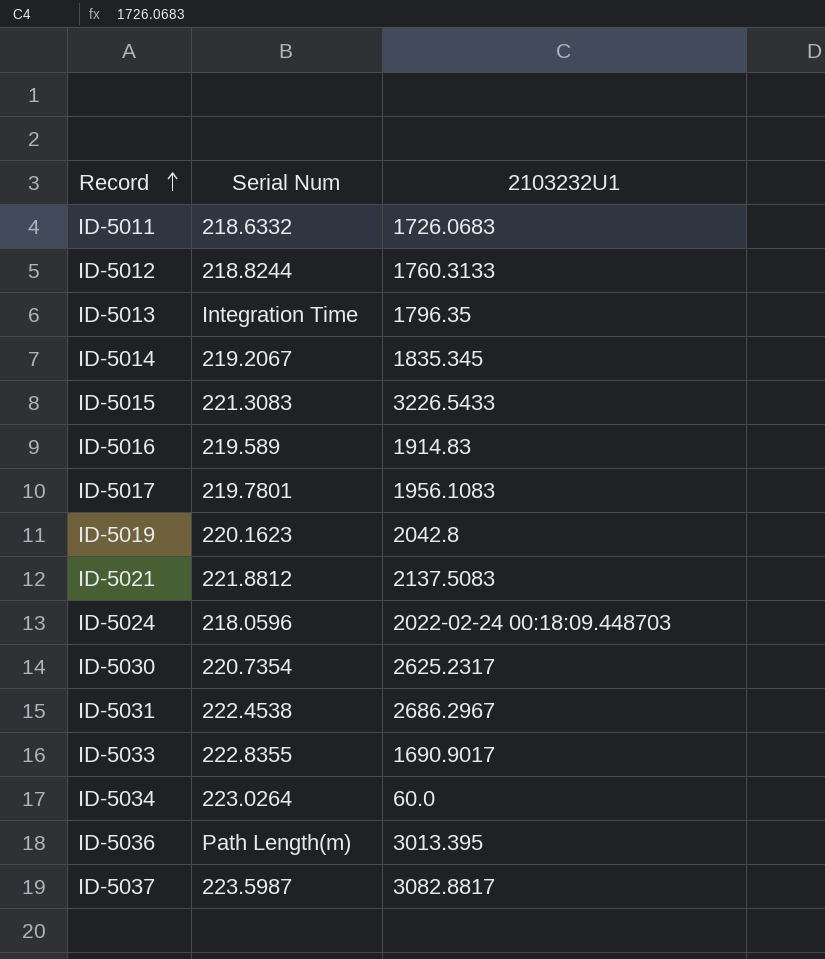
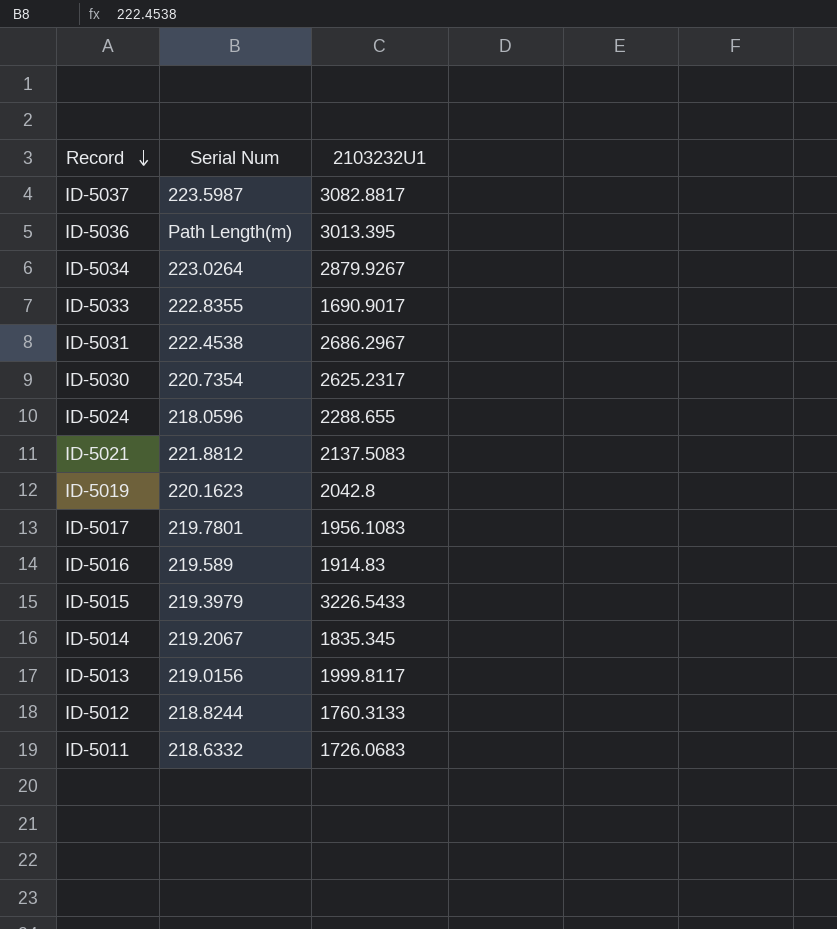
row order: Record ascending -> Record descending
ID-5034 | 2103232U1: 60.0 -> 2879.9267
ID-5024 | 2103232U1: 2022-02-24 00:18:09.448703 -> 2288.655
ID-5015 | Serial Num: 221.3083 -> 219.3979
ID-5013 | Serial Num: Integration Time -> 219.0156
ID-5013 | 2103232U1: 1796.35 -> 1999.8117

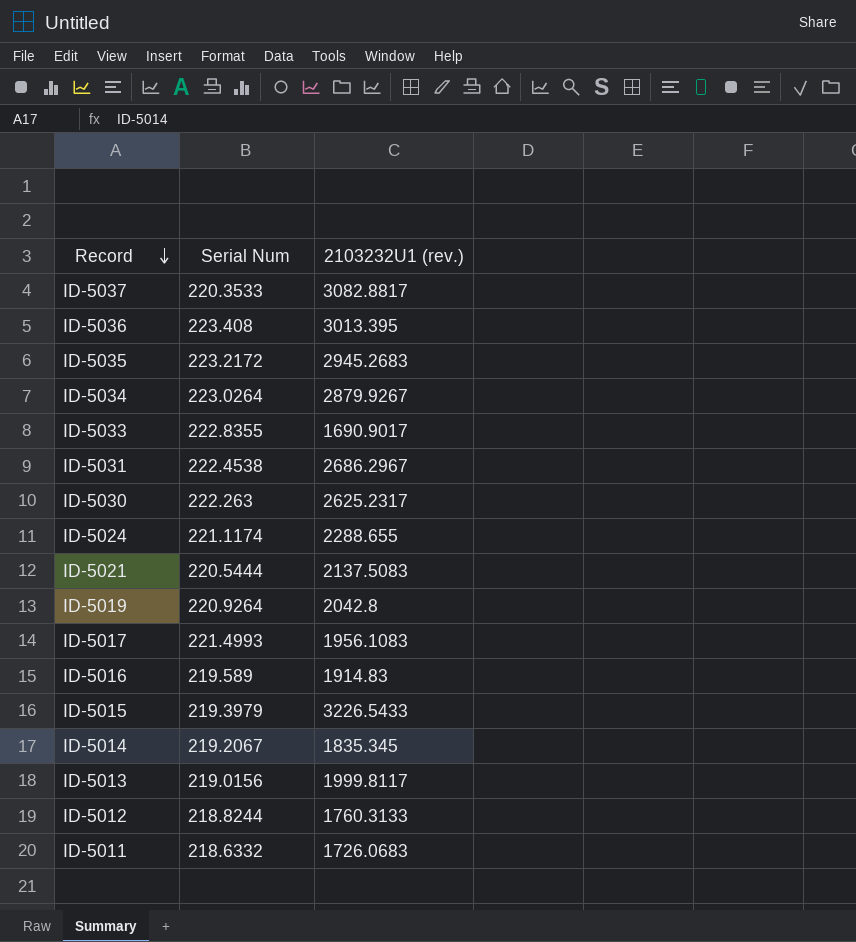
column name: 2103232U1 -> 2103232U1 (rev.)
ID-5037 | Serial Num: 223.5987 -> 220.3533
ID-5036 | Serial Num: Path Length(m) -> 223.408
row ID-5035: none -> 223.2172 | 2945.2683
ID-5030 | Serial Num: 220.7354 -> 222.263
ID-5024 | Serial Num: 218.0596 -> 221.1174
ID-5021 | Serial Num: 221.8812 -> 220.5444
ID-5019 | Serial Num: 220.1623 -> 220.9264
ID-5017 | Serial Num: 219.7801 -> 221.4993

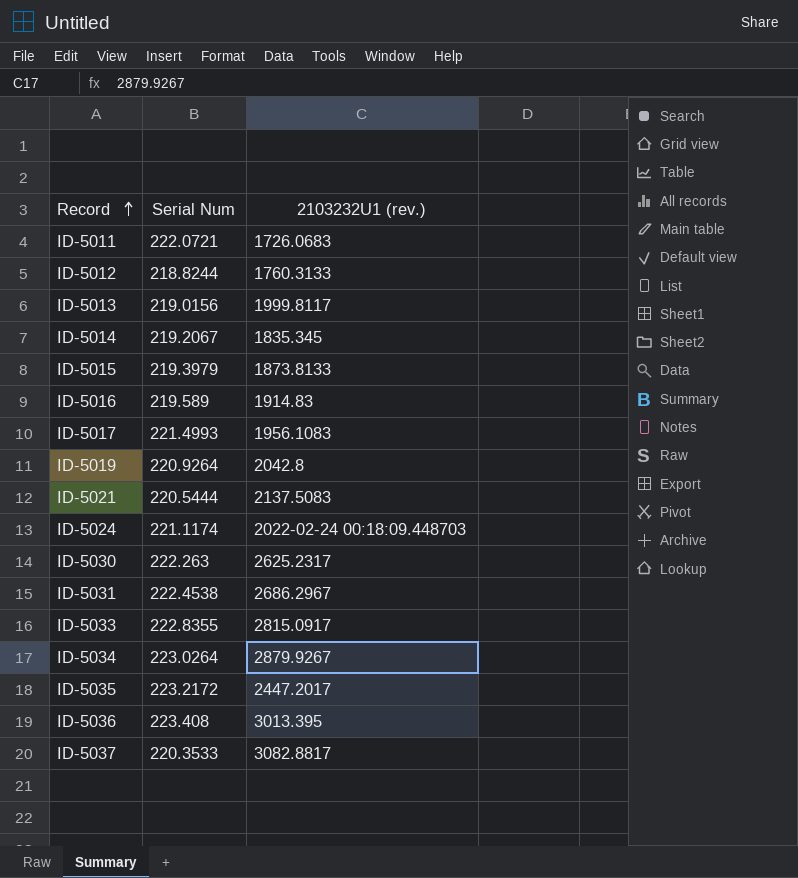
row order: Record descending -> Record ascending
ID-5011 | Serial Num: 218.6332 -> 222.0721
ID-5015 | 2103232U1 (rev.): 3226.5433 -> 1873.8133
ID-5024 | 2103232U1 (rev.): 2288.655 -> 2022-02-24 00:18:09.448703
ID-5033 | 2103232U1 (rev.): 1690.9017 -> 2815.0917
ID-5035 | 2103232U1 (rev.): 2945.2683 -> 2447.2017

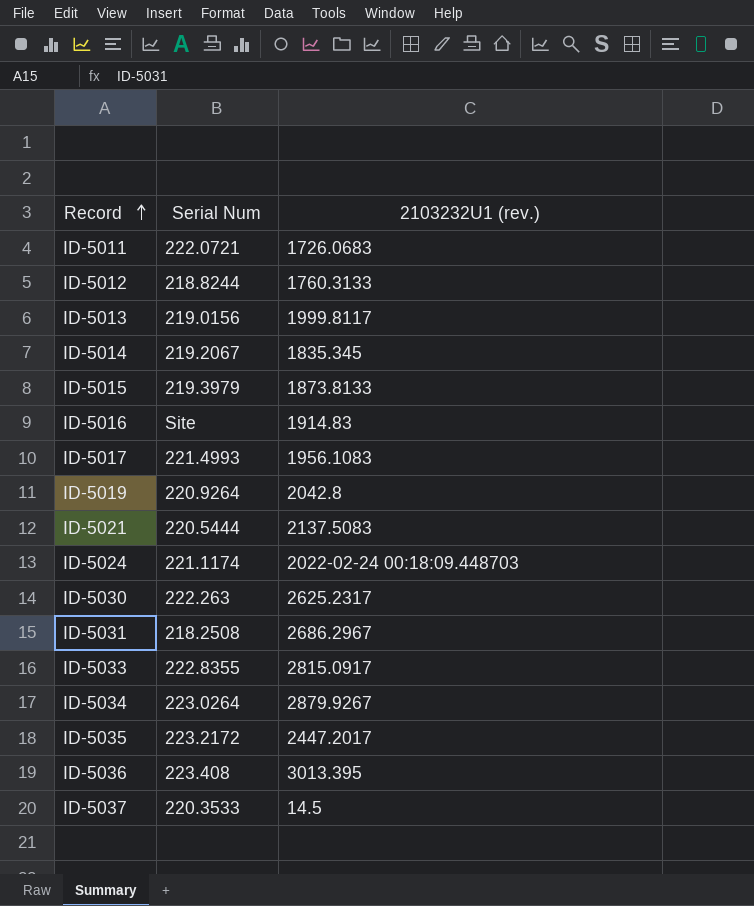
ID-5016 | Serial Num: 219.589 -> Site
ID-5031 | Serial Num: 222.4538 -> 218.2508
ID-5037 | 2103232U1 (rev.): 3082.8817 -> 14.5

